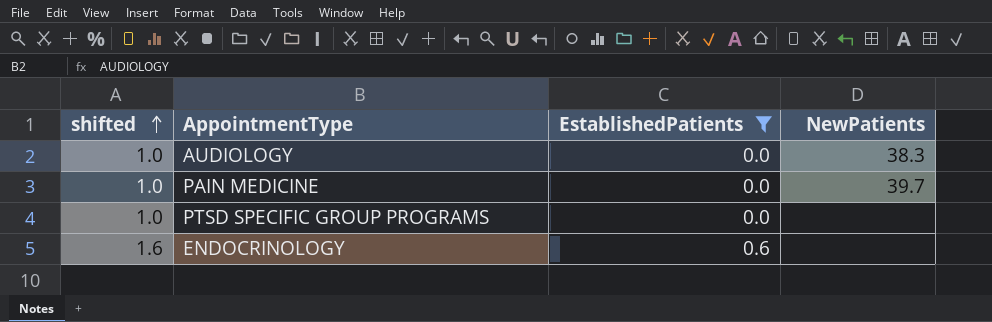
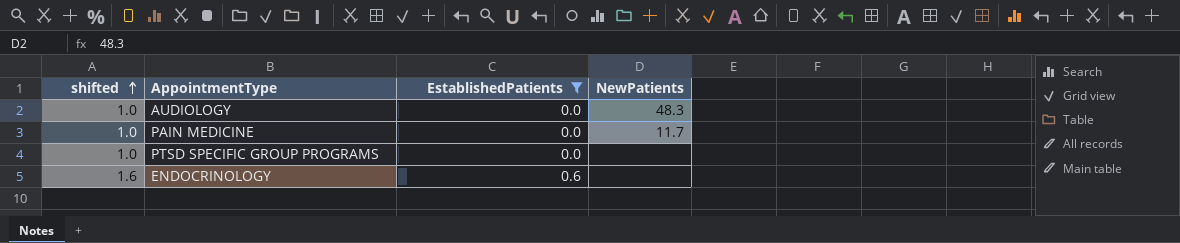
AUDIOLOGY | NewPatients: 38.3 -> 48.3
PAIN MEDICINE | NewPatients: 39.7 -> 11.7

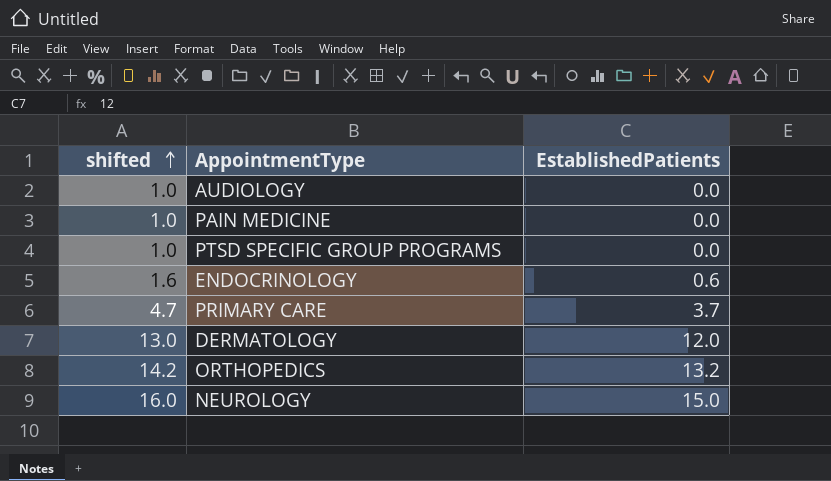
filter: EstablishedPatients <= 0.6 -> none
column NewPatients | position: 4 -> none

